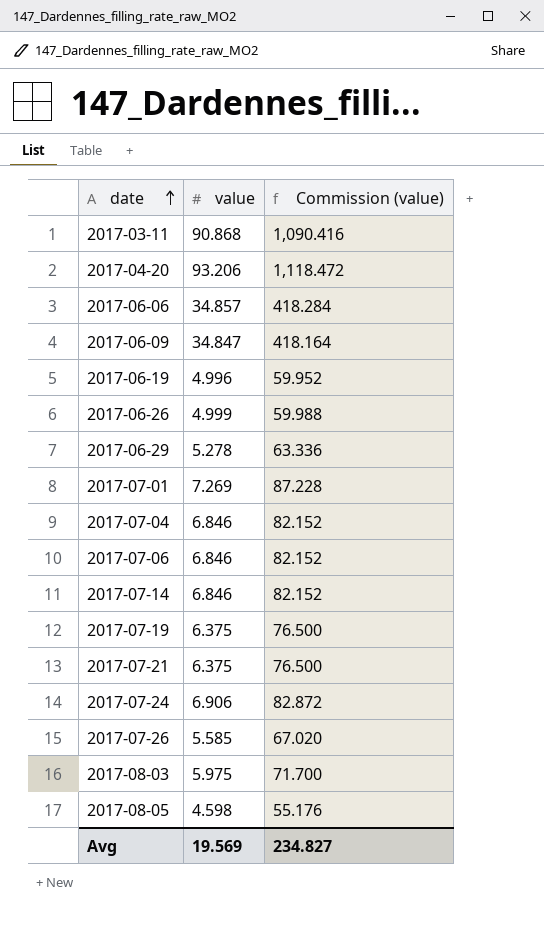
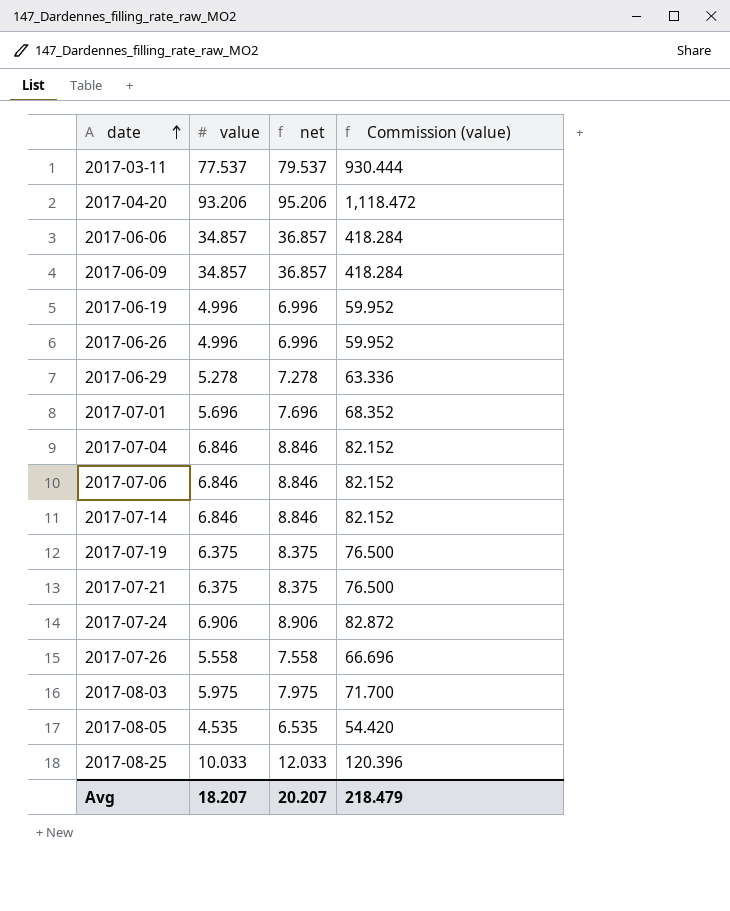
column net | formula: none -> [value] + 2
2017-03-11 | value: 90.868 -> 77.537
2017-03-11 | Commission (value): 1,090.416 -> 930.444
2017-06-09 | value: 34.847 -> 34.857
2017-06-09 | Commission (value): 418.164 -> 418.284
2017-06-26 | value: 4.999 -> 4.996
2017-06-26 | Commission (value): 59.988 -> 59.952
2017-07-01 | value: 7.269 -> 5.696
2017-07-01 | Commission (value): 87.228 -> 68.352
2017-07-26 | value: 5.585 -> 5.558
2017-07-26 | Commission (value): 67.020 -> 66.696
2017-08-05 | value: 4.598 -> 4.535
2017-08-05 | Commission (value): 55.176 -> 54.420
row 2017-08-25: none -> 10.033 | 12.033 | 120.396
Avg | value: 19.569 -> 18.207
Avg | Commission (value): 234.827 -> 218.479

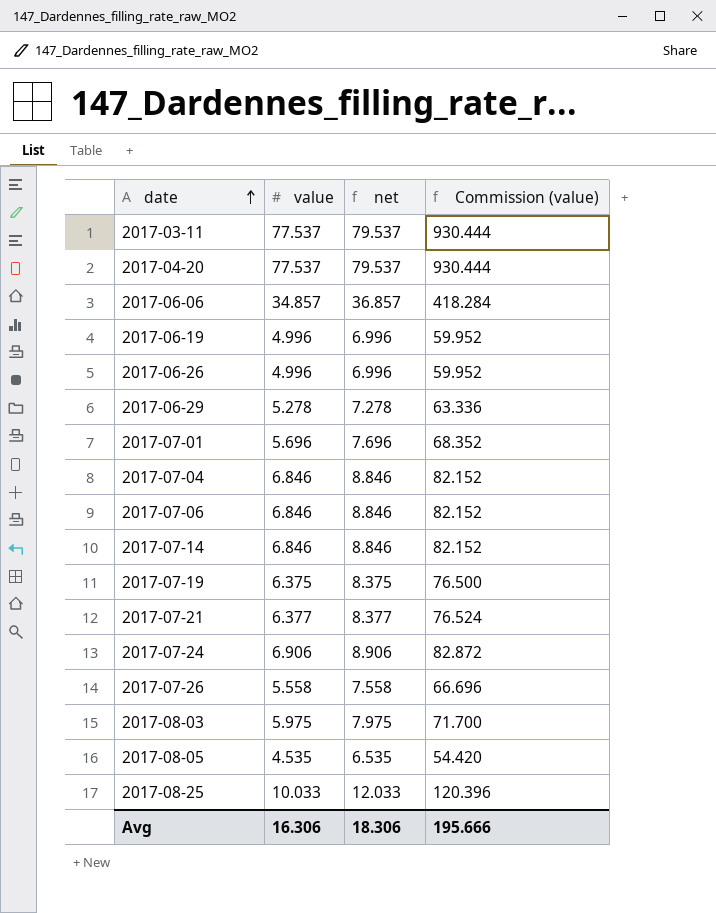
row 2017-06-09: 34.857 | 36.857 | 418.284 -> none
2017-04-20 | value: 93.206 -> 77.537
2017-04-20 | net: 95.206 -> 79.537
2017-04-20 | Commission (value): 1,118.472 -> 930.444
2017-07-21 | value: 6.375 -> 6.377
2017-07-21 | net: 8.375 -> 8.377
2017-07-21 | Commission (value): 76.500 -> 76.524
Avg | value: 18.207 -> 16.306
Avg | net: 20.207 -> 18.306
Avg | Commission (value): 218.479 -> 195.666

